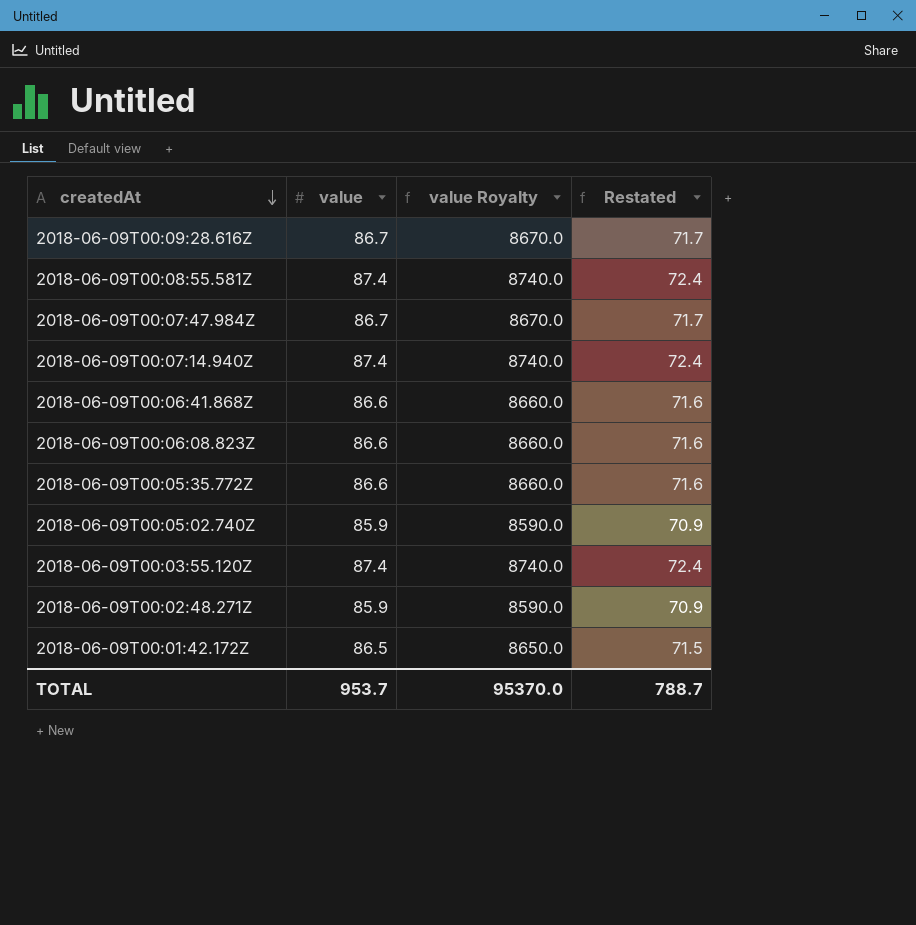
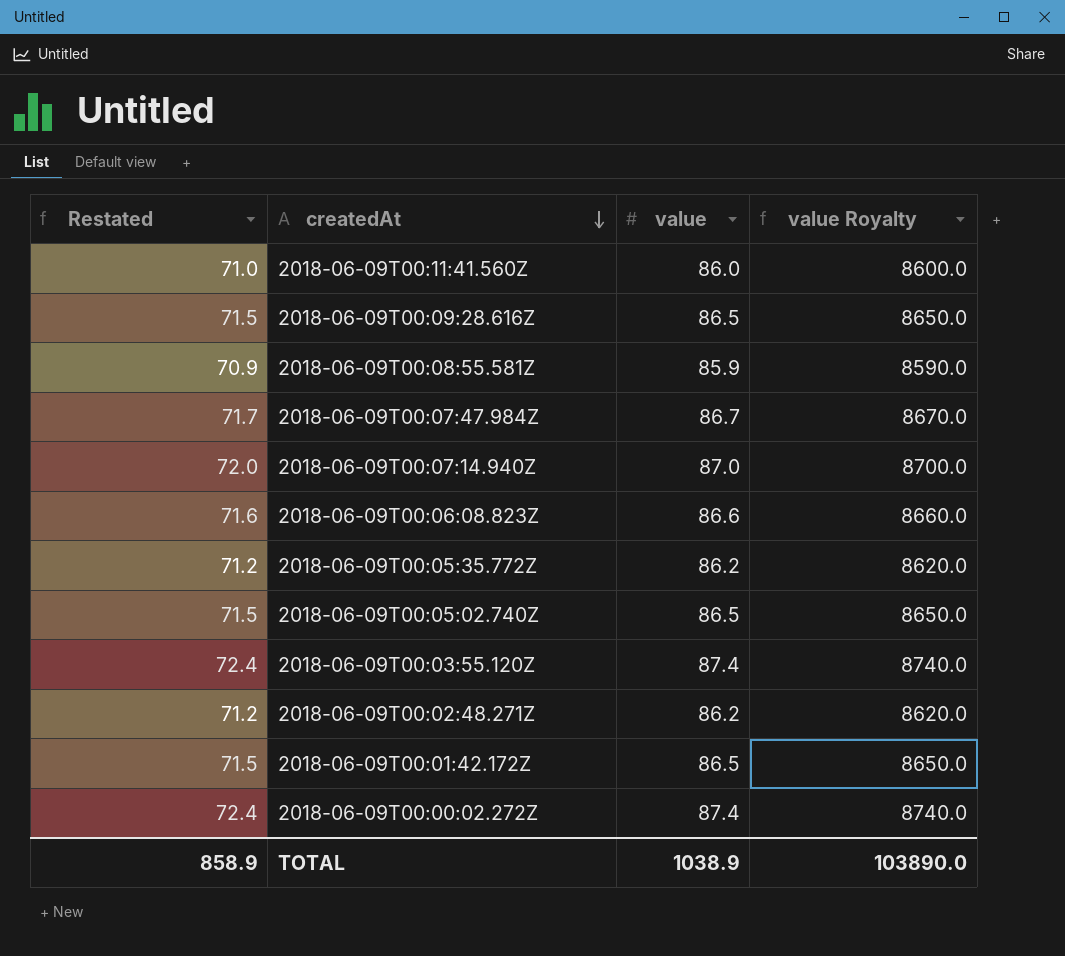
column Restated | position: 4 -> 1
row 2018-06-09T00:06:41.868Z: 86.6 | 8660.0 | 71.6 -> none
row 2018-06-09T00:11:41.560Z: none -> 71.0 | 86.0 | 8600.0
2018-06-09T00:09:28.616Z | Restated: 71.7 -> 71.5
2018-06-09T00:09:28.616Z | value: 86.7 -> 86.5
2018-06-09T00:09:28.616Z | value Royalty: 8670.0 -> 8650.0
2018-06-09T00:08:55.581Z | Restated: 72.4 -> 70.9
2018-06-09T00:08:55.581Z | value: 87.4 -> 85.9
2018-06-09T00:08:55.581Z | value Royalty: 8740.0 -> 8590.0
2018-06-09T00:07:14.940Z | Restated: 72.4 -> 72.0
2018-06-09T00:07:14.940Z | value: 87.4 -> 87.0
2018-06-09T00:07:14.940Z | value Royalty: 8740.0 -> 8700.0
2018-06-09T00:05:35.772Z | Restated: 71.6 -> 71.2
2018-06-09T00:05:35.772Z | value: 86.6 -> 86.2
2018-06-09T00:05:35.772Z | value Royalty: 8660.0 -> 8620.0
2018-06-09T00:05:02.740Z | Restated: 70.9 -> 71.5
2018-06-09T00:05:02.740Z | value: 85.9 -> 86.5
2018-06-09T00:05:02.740Z | value Royalty: 8590.0 -> 8650.0
2018-06-09T00:02:48.271Z | Restated: 70.9 -> 71.2
2018-06-09T00:02:48.271Z | value: 85.9 -> 86.2
2018-06-09T00:02:48.271Z | value Royalty: 8590.0 -> 8620.0
row 2018-06-09T00:00:02.272Z: none -> 72.4 | 87.4 | 8740.0
TOTAL | Restated: 788.7 -> 858.9
TOTAL | value: 953.7 -> 1038.9
TOTAL | value Royalty: 95370.0 -> 103890.0

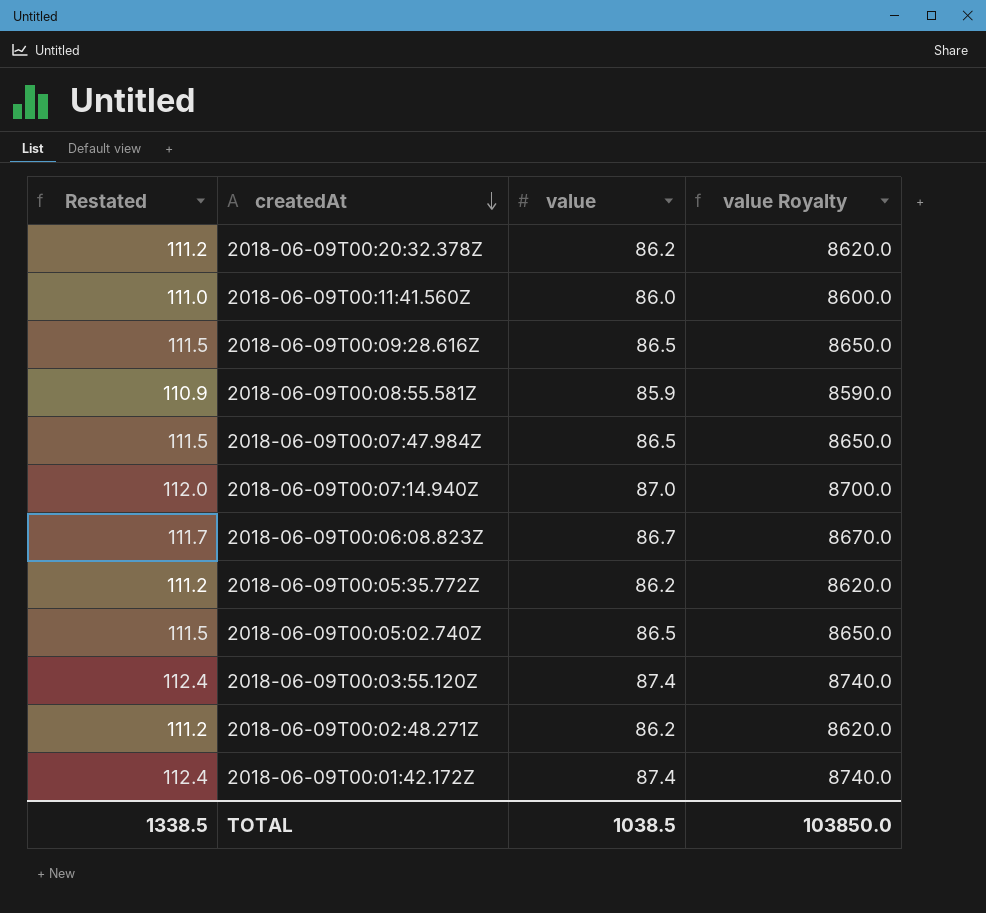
column Restated | formula: [value] - 15 -> [value] + 25
row 2018-06-09T00:00:02.272Z: 72.4 | 87.4 | 8740.0 -> none
row 2018-06-09T00:20:32.378Z: none -> 111.2 | 86.2 | 8620.0
2018-06-09T00:07:47.984Z | value: 86.7 -> 86.5
2018-06-09T00:07:47.984Z | value Royalty: 8670.0 -> 8650.0
2018-06-09T00:06:08.823Z | value: 86.6 -> 86.7
2018-06-09T00:06:08.823Z | value Royalty: 8660.0 -> 8670.0
2018-06-09T00:01:42.172Z | value: 86.5 -> 87.4
2018-06-09T00:01:42.172Z | value Royalty: 8650.0 -> 8740.0
TOTAL | Restated: 858.9 -> 1338.5
TOTAL | value: 1038.9 -> 1038.5
TOTAL | value Royalty: 103890.0 -> 103850.0

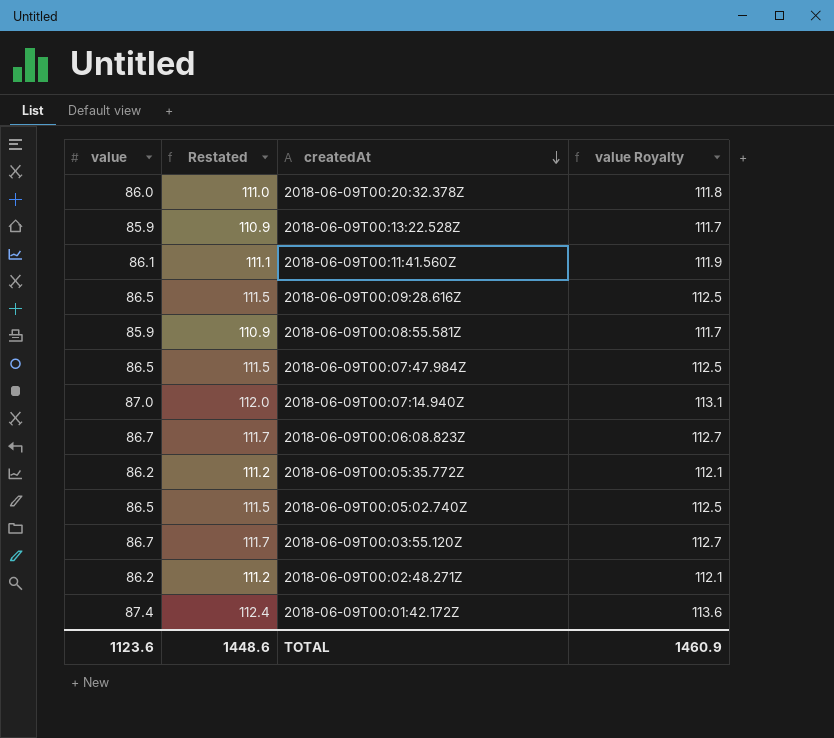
column value | position: 3 -> 1
column value Royalty | formula: [value] * 100 -> [value] * 1.3
2018-06-09T00:20:32.378Z | value: 86.2 -> 86.0
2018-06-09T00:20:32.378Z | Restated: 111.2 -> 111.0
row 2018-06-09T00:13:22.528Z: none -> 85.9 | 110.9 | 111.7
2018-06-09T00:11:41.560Z | value: 86.0 -> 86.1
2018-06-09T00:11:41.560Z | Restated: 111.0 -> 111.1
2018-06-09T00:03:55.120Z | value: 87.4 -> 86.7
2018-06-09T00:03:55.120Z | Restated: 112.4 -> 111.7
TOTAL | value: 1038.5 -> 1123.6
TOTAL | Restated: 1338.5 -> 1448.6
TOTAL | value Royalty: 103850.0 -> 1460.9

